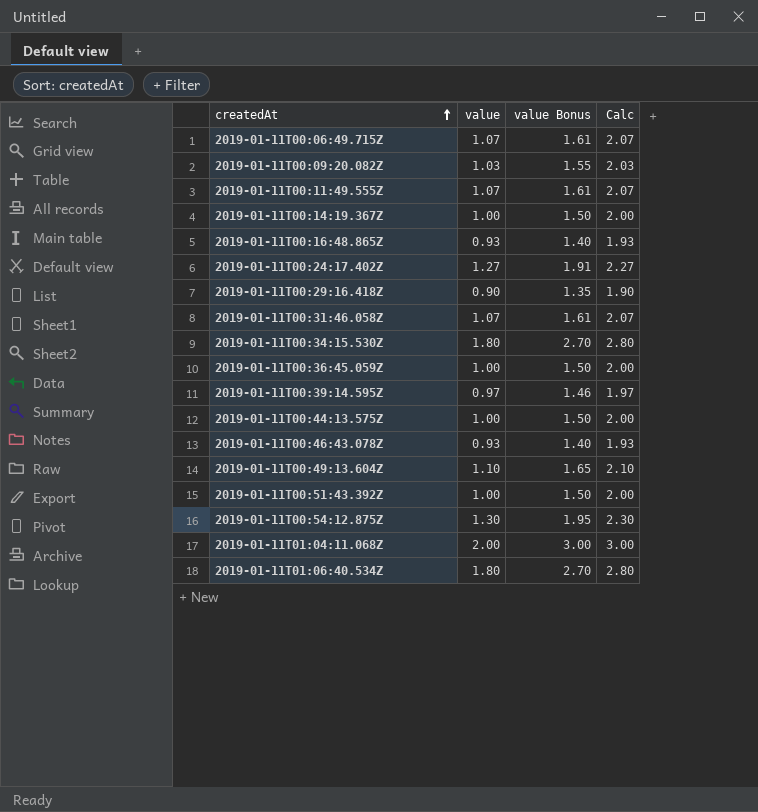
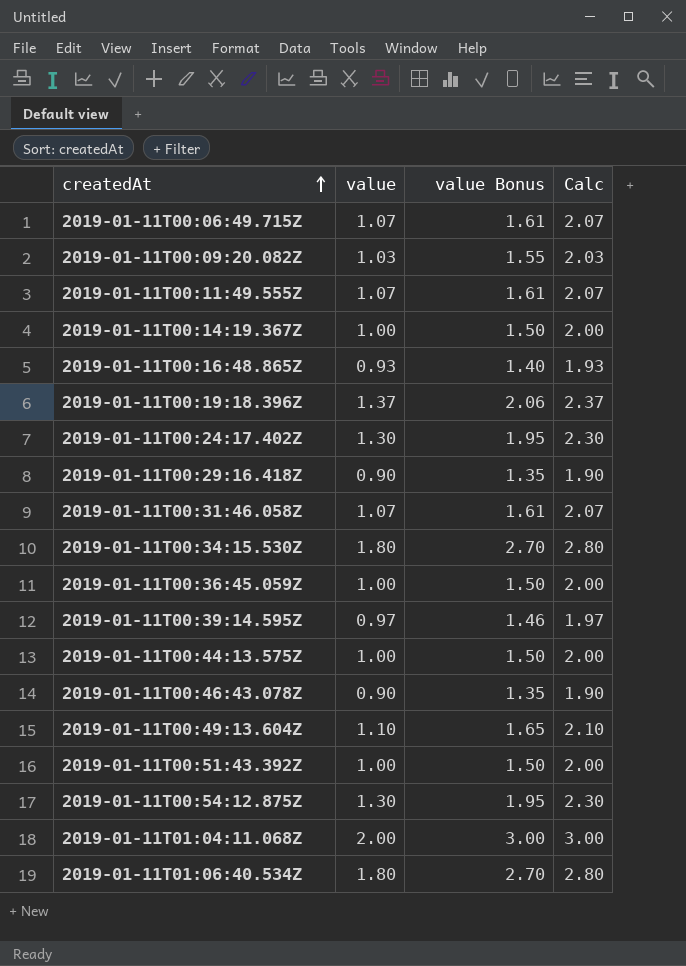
row 2019-01-11T00:19:18.396Z: none -> 1.37 | 2.06 | 2.37
2019-01-11T00:24:17.402Z | value: 1.27 -> 1.30
2019-01-11T00:24:17.402Z | value Bonus: 1.91 -> 1.95
2019-01-11T00:24:17.402Z | Calc: 2.27 -> 2.30
2019-01-11T00:46:43.078Z | value: 0.93 -> 0.90
2019-01-11T00:46:43.078Z | value Bonus: 1.40 -> 1.35
2019-01-11T00:46:43.078Z | Calc: 1.93 -> 1.90

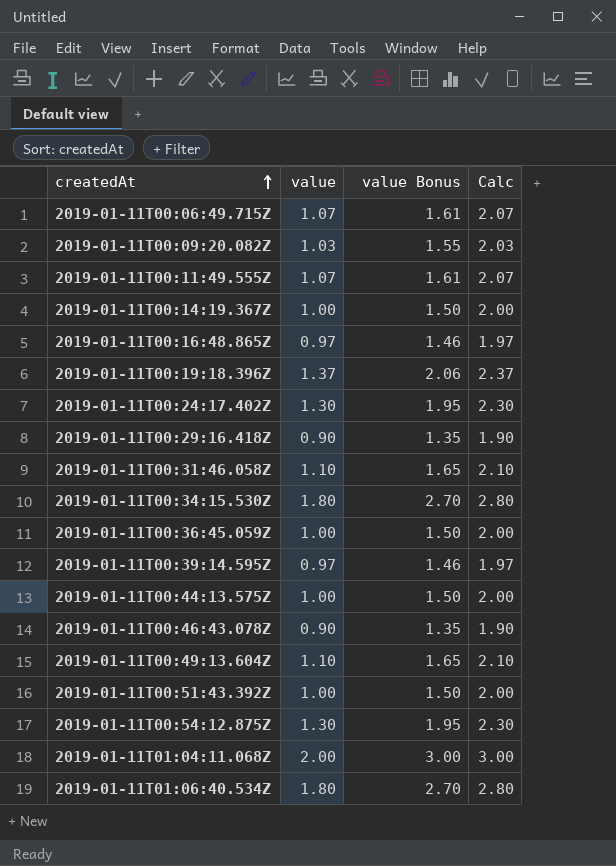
2019-01-11T00:16:48.865Z | value: 0.93 -> 0.97
2019-01-11T00:16:48.865Z | value Bonus: 1.40 -> 1.46
2019-01-11T00:16:48.865Z | Calc: 1.93 -> 1.97
2019-01-11T00:31:46.058Z | value: 1.07 -> 1.10
2019-01-11T00:31:46.058Z | value Bonus: 1.61 -> 1.65
2019-01-11T00:31:46.058Z | Calc: 2.07 -> 2.10

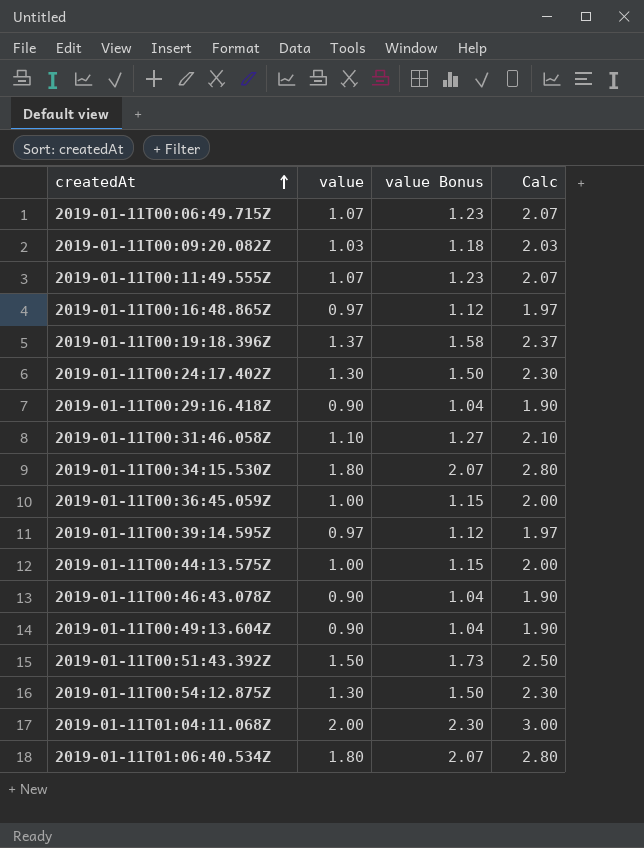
column value Bonus | formula: [value] * 1.5 -> [value] * 1.15
row 2019-01-11T00:14:19.367Z: 1.00 | 1.50 | 2.00 -> none
2019-01-11T00:49:13.604Z | value: 1.10 -> 0.90
2019-01-11T00:49:13.604Z | Calc: 2.10 -> 1.90
2019-01-11T00:51:43.392Z | value: 1.00 -> 1.50
2019-01-11T00:51:43.392Z | Calc: 2.00 -> 2.50

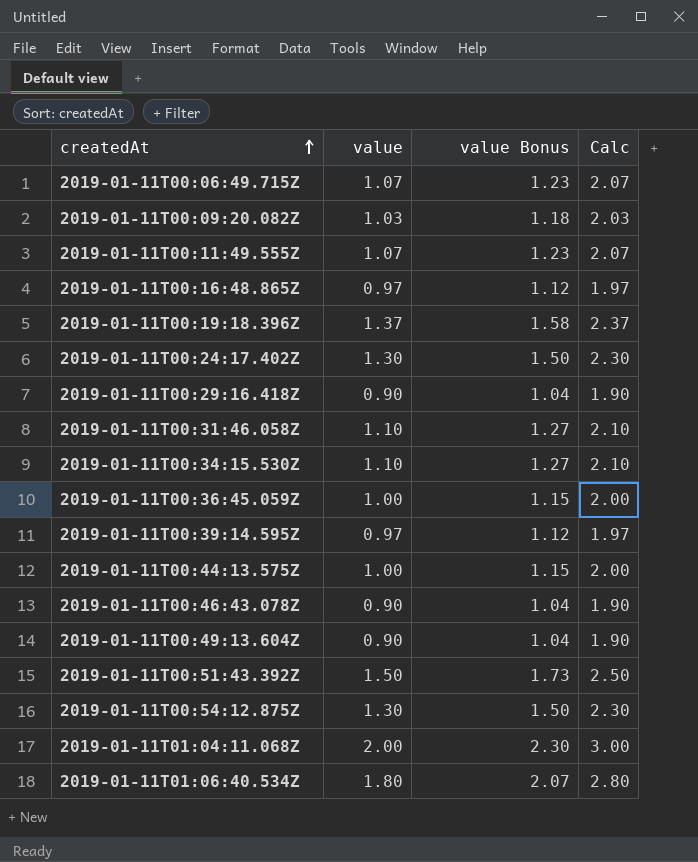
2019-01-11T00:34:15.530Z | value: 1.80 -> 1.10
2019-01-11T00:34:15.530Z | value Bonus: 2.07 -> 1.27
2019-01-11T00:34:15.530Z | Calc: 2.80 -> 2.10

